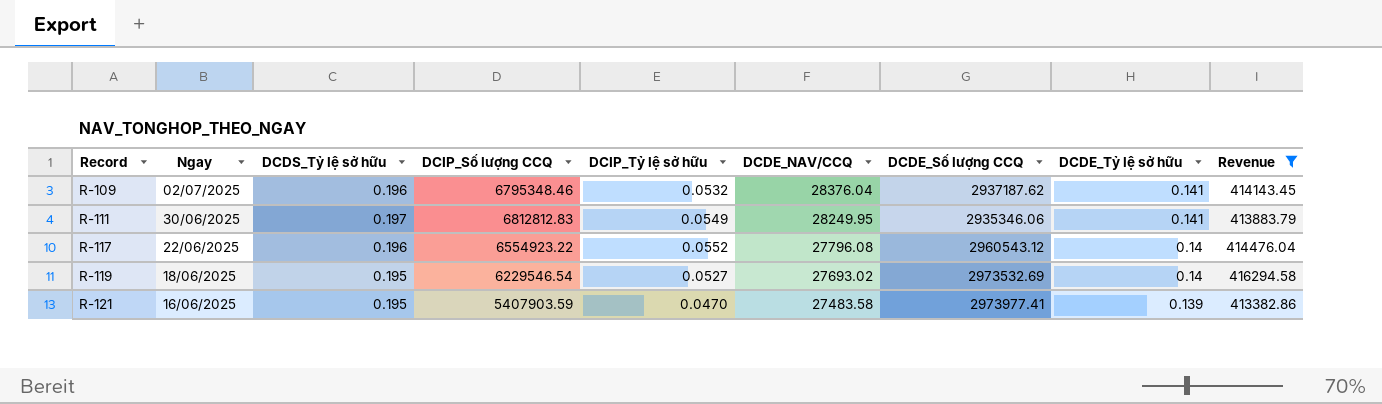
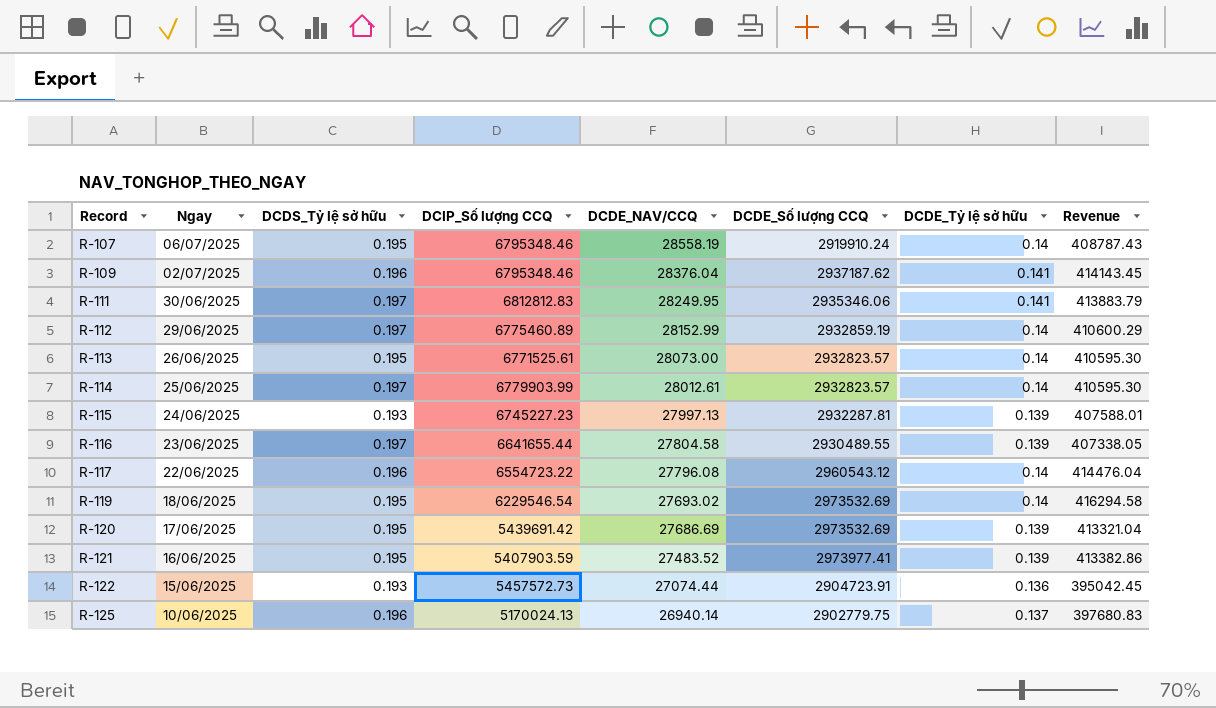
filter: Revenue >= 413382.86 -> none
column DCIP_Tỷ lệ sở hữu | position: 5 -> none
R-117 | DCIP_Số lượng CCQ: 6554923.22 -> 6554723.22
R-121 | DCDE_NAV/CCQ: 27483.58 -> 27483.52

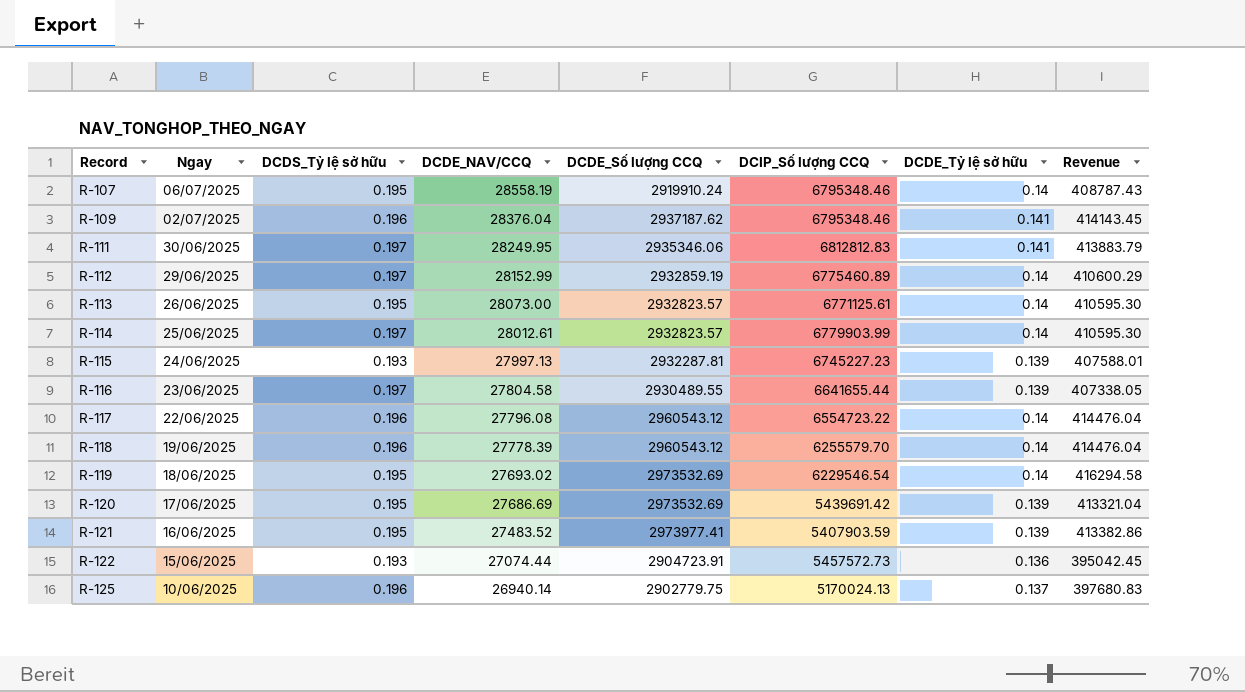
column DCIP_Số lượng CCQ | position: 4 -> 6
R-113 | DCIP_Số lượng CCQ: 6771525.61 -> 6771125.61
row R-118: none -> 19/06/2025 | 0.196 | 27778.39 | 2960543.12 | 6255579.70 | 0.14 | 414476.04

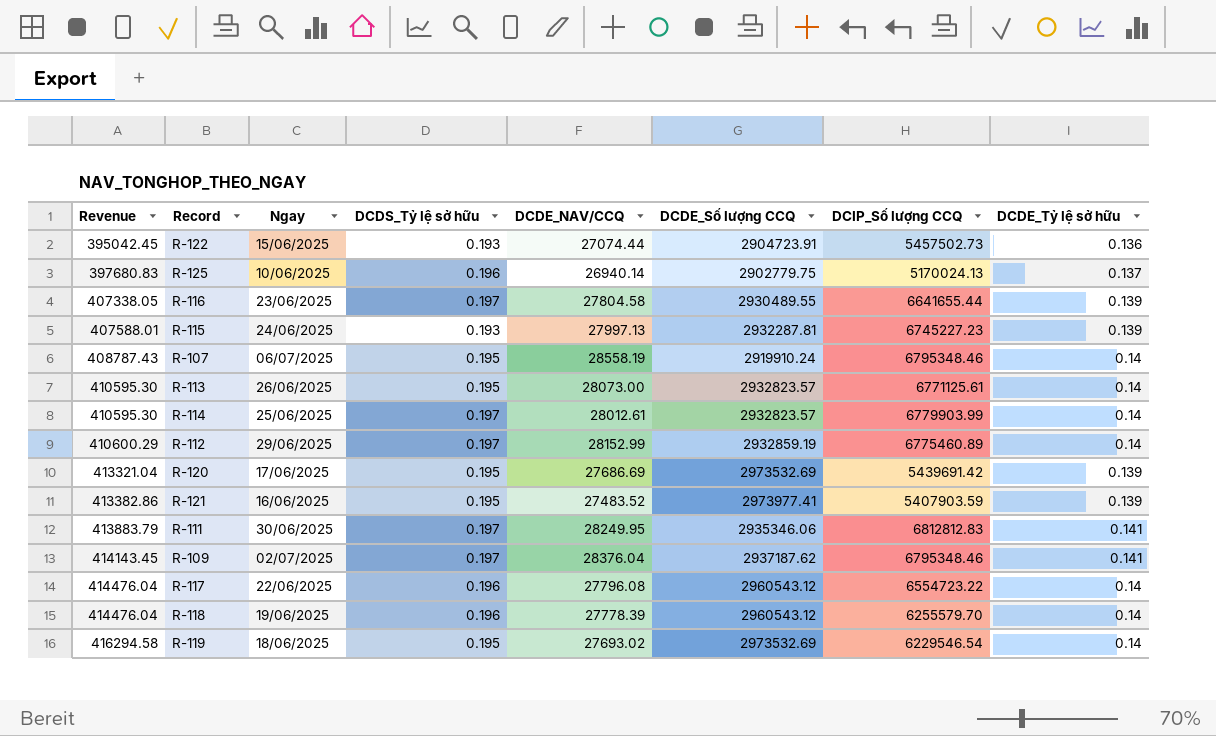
row order: Record ascending -> Revenue ascending
column Revenue | position: 8 -> 1
R-122 | DCIP_Số lượng CCQ: 5457572.73 -> 5457502.73
R-109 | DCDS_Tỷ lệ sở hữu: 0.196 -> 0.197

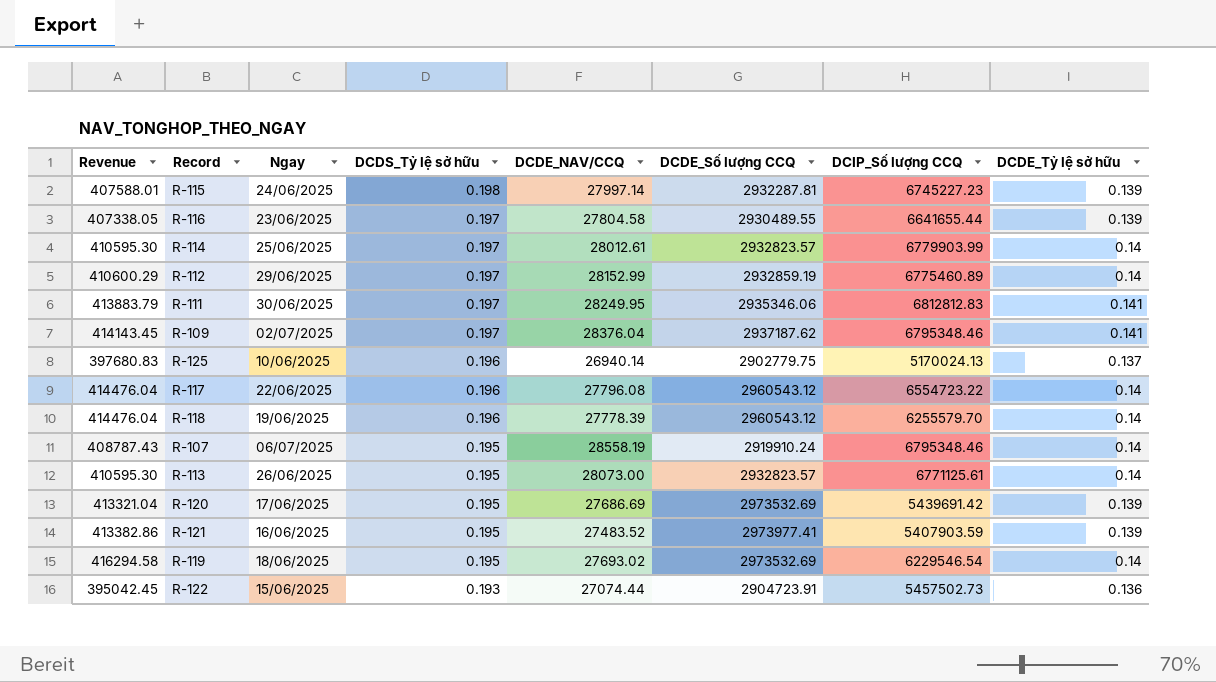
row order: Revenue ascending -> DCDS_Tỷ lệ sở hữu descending
R-115 | DCDS_Tỷ lệ sở hữu: 0.193 -> 0.198
R-115 | DCDE_NAV/CCQ: 27997.13 -> 27997.14

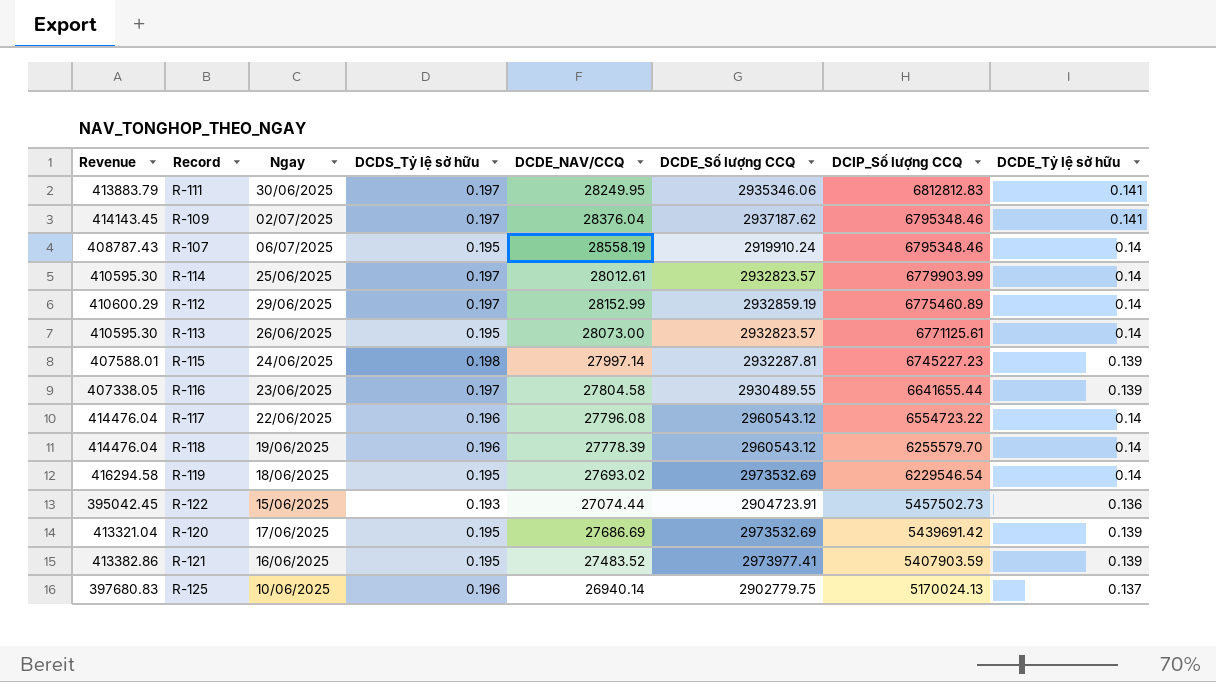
row order: DCDS_Tỷ lệ sở hữu descending -> DCIP_Số lượng CCQ descending

